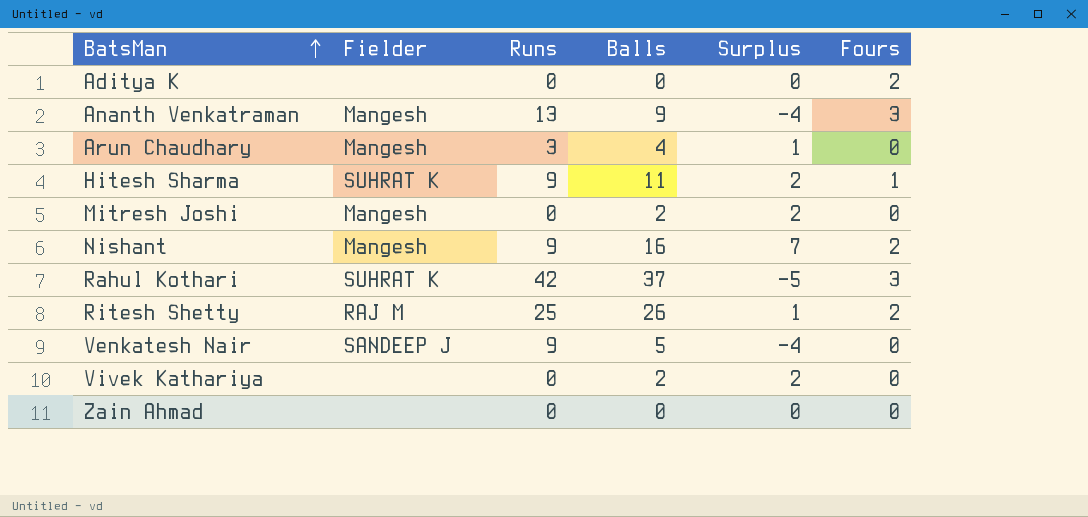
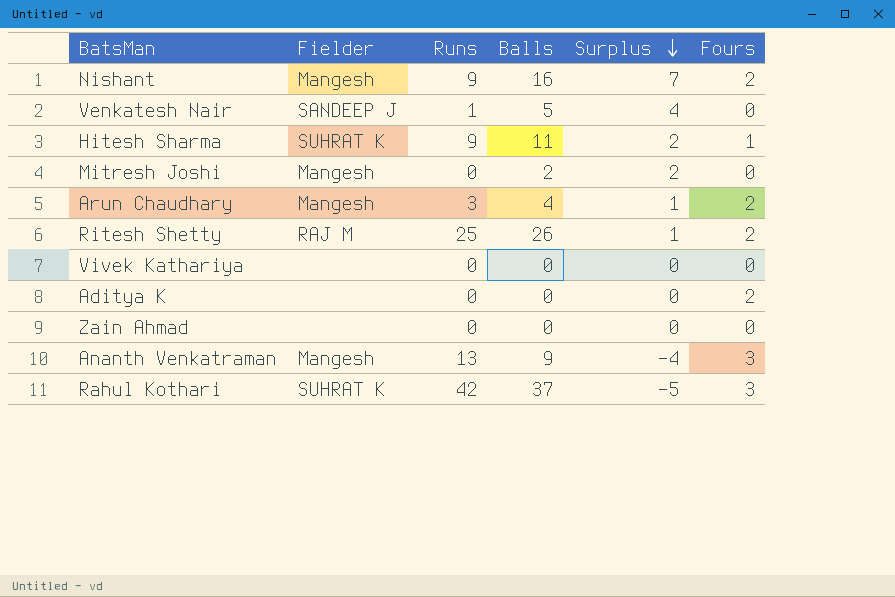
row order: BatsMan ascending -> Surplus descending
Venkatesh Nair | Runs: 9 -> 1
Venkatesh Nair | Surplus: -4 -> 4
Arun Chaudhary | Fours: 0 -> 2
Vivek Kathariya | Balls: 2 -> 0
Vivek Kathariya | Surplus: 2 -> 0

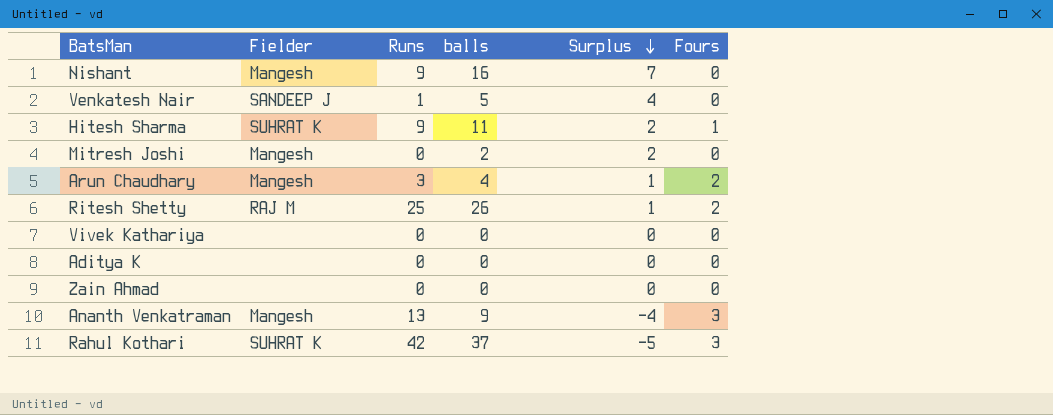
column name: Balls -> balls
Nishant | Fours: 2 -> 0
Aditya K | Fours: 2 -> 0

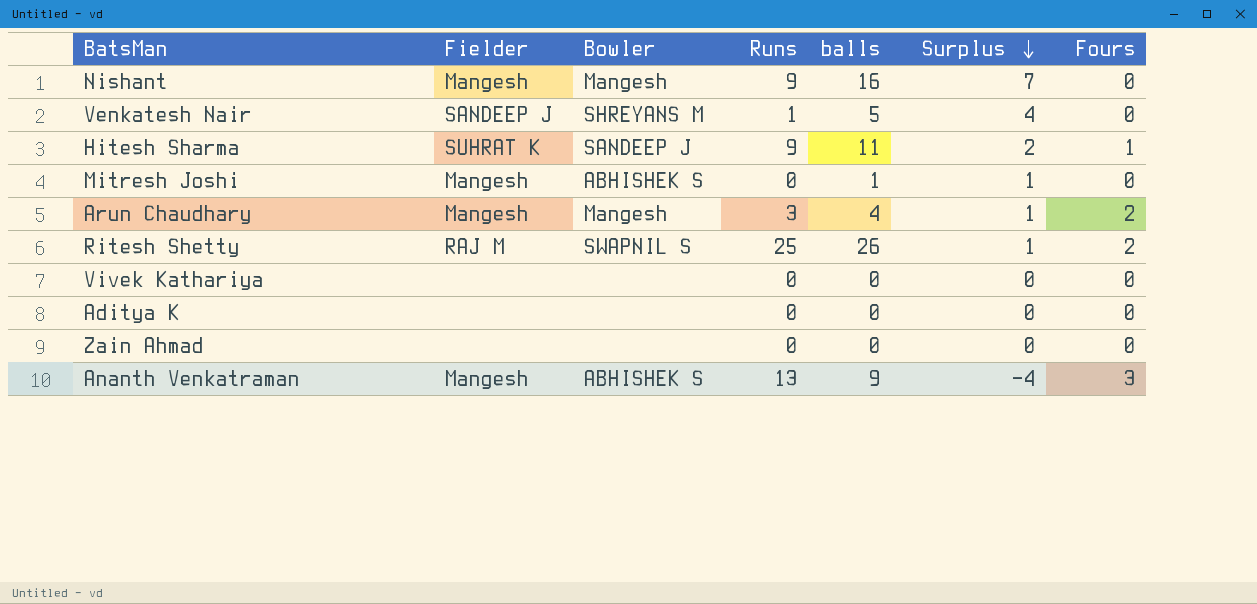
column Bowler | position: none -> 3
row Rahul Kothari: SUHRAT K | 42 | 37 | -5 | 3 -> none
Mitresh Joshi | balls: 2 -> 1
Mitresh Joshi | Surplus: 2 -> 1

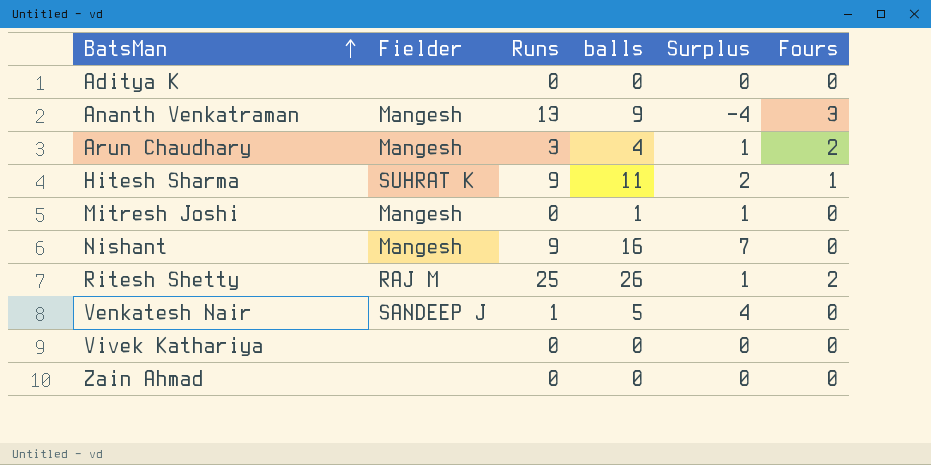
row order: Surplus descending -> BatsMan ascending
column Bowler | position: 3 -> none

